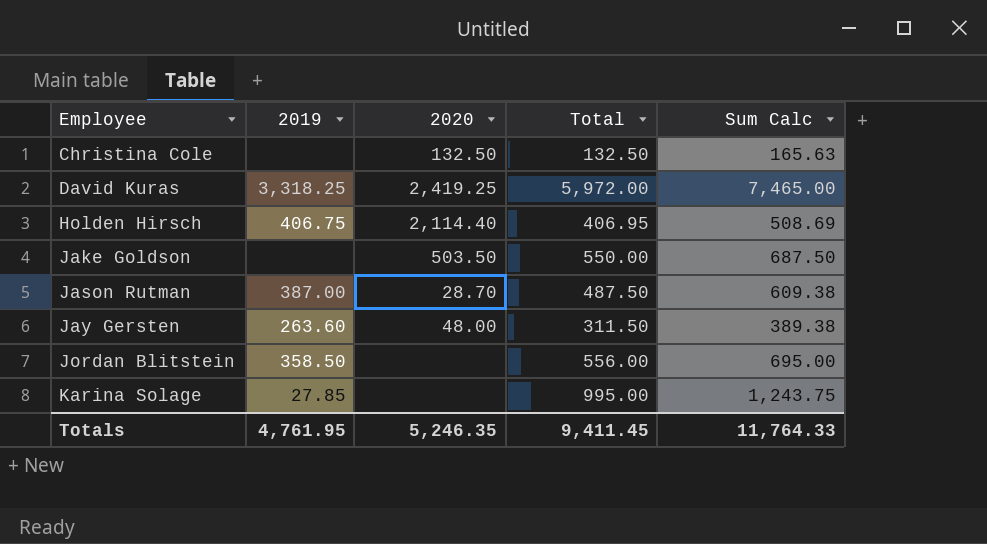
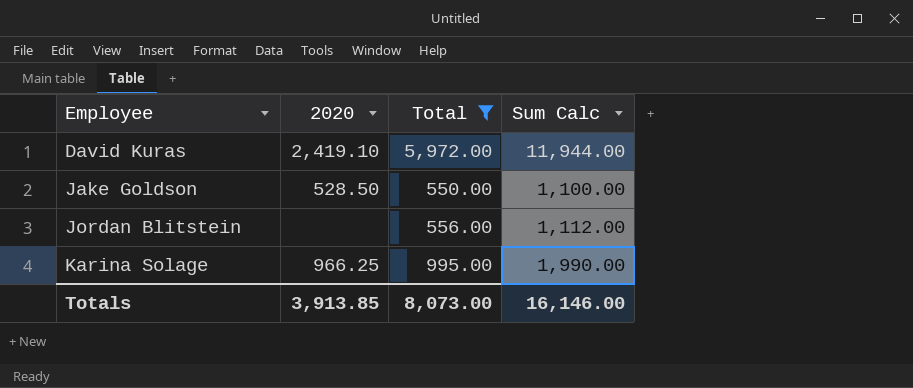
filter: none -> Total >= 550.00
column 2019 | position: 2 -> none
column Sum Calc | formula: [Total] * 1.25 -> [Total] * 2
David Kuras | 2020: 2,419.25 -> 2,419.10
Jake Goldson | 2020: 503.50 -> 528.50
Karina Solage | 2020: none -> 966.25
Totals | 2020: 5,246.35 -> 3,913.85
Totals | Total: 9,411.45 -> 8,073.00
Totals | Sum Calc: 11,764.33 -> 16,146.00

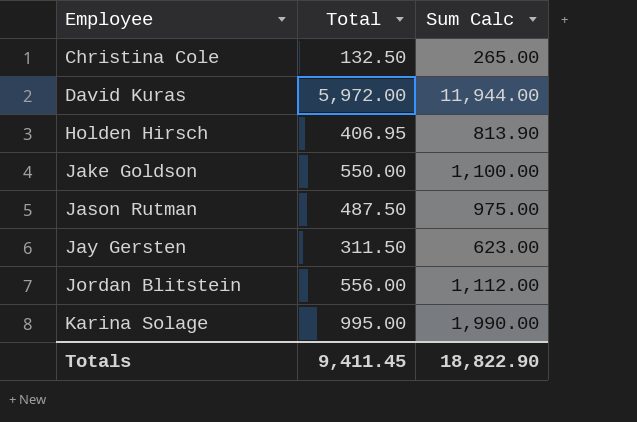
filter: Total >= 550.00 -> none
column 2020 | position: 2 -> none
Totals | Total: 8,073.00 -> 9,411.45
Totals | Sum Calc: 16,146.00 -> 18,822.90

